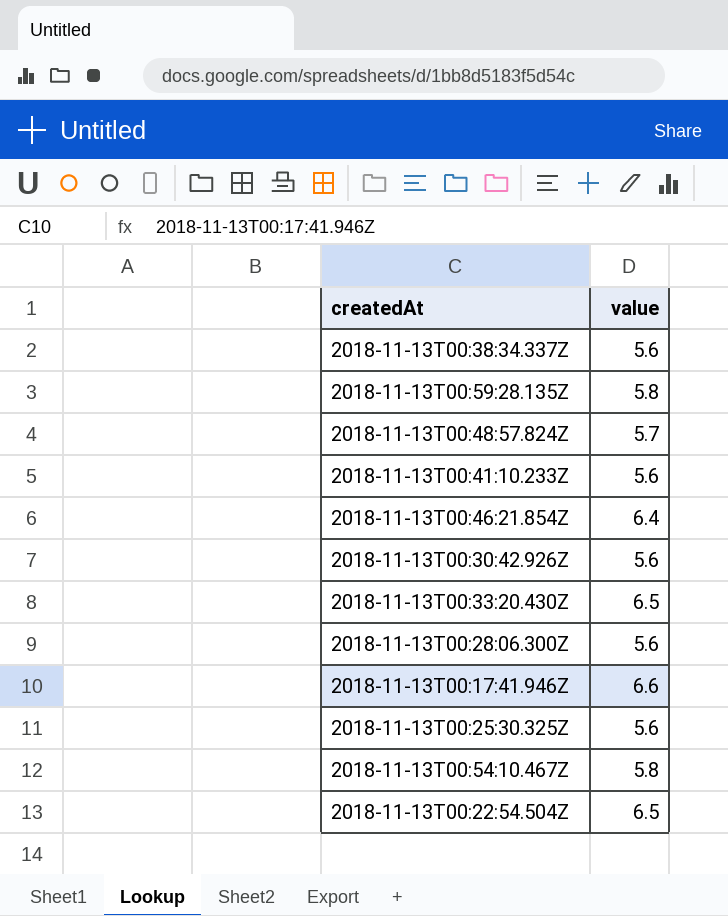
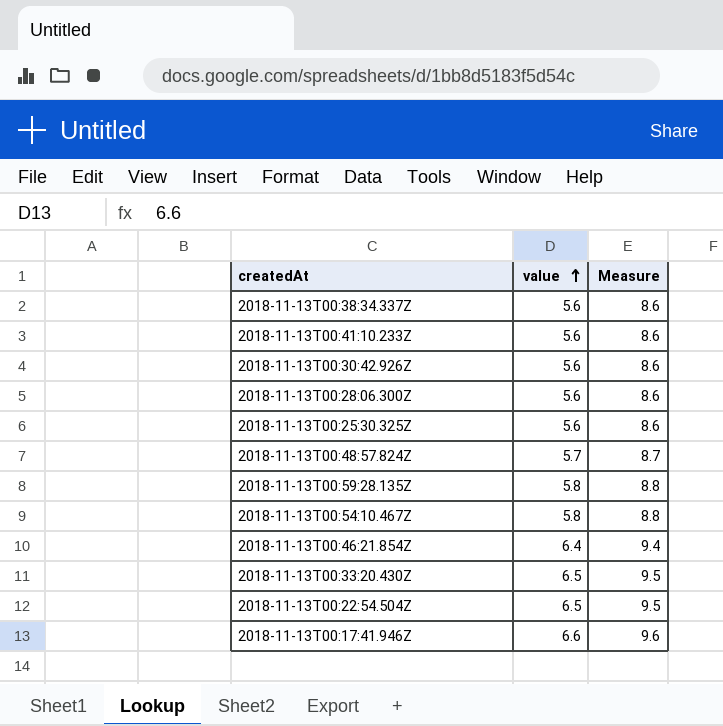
row order: none -> value ascending
column Measure | formula: none -> [value] + 3

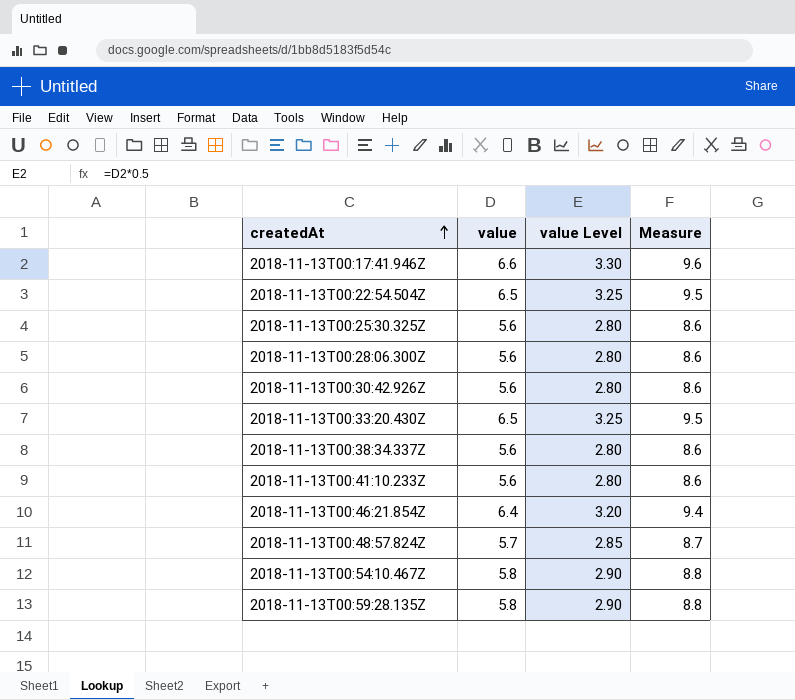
row order: value ascending -> createdAt ascending
column value Level | formula: none -> [value] * 0.5

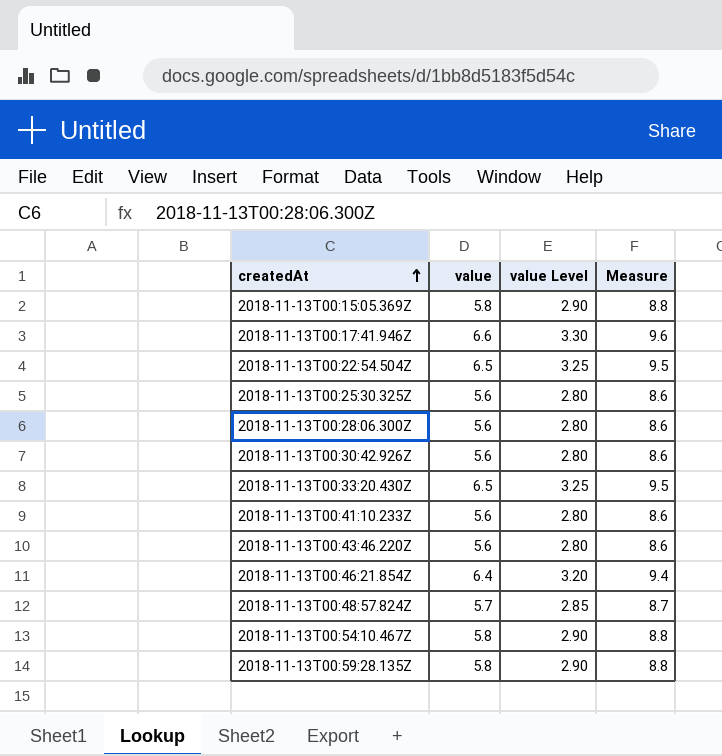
row 2018-11-13T00:38:34.337Z: 5.6 | 2.80 | 8.6 -> none
row 2018-11-13T00:15:05.369Z: none -> 5.8 | 2.90 | 8.8
row 2018-11-13T00:43:46.220Z: none -> 5.6 | 2.80 | 8.6

